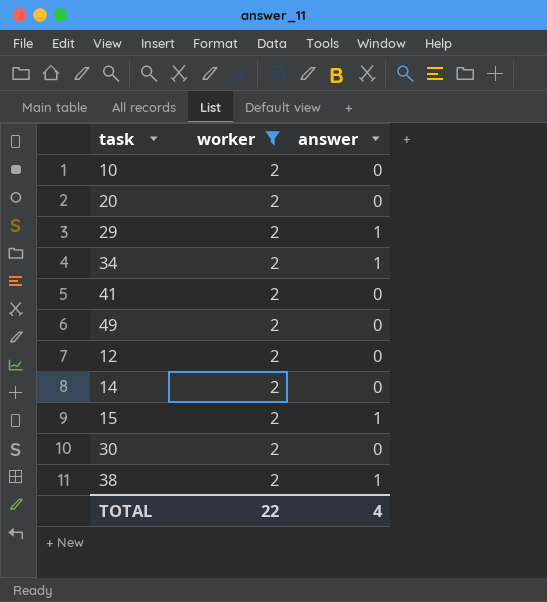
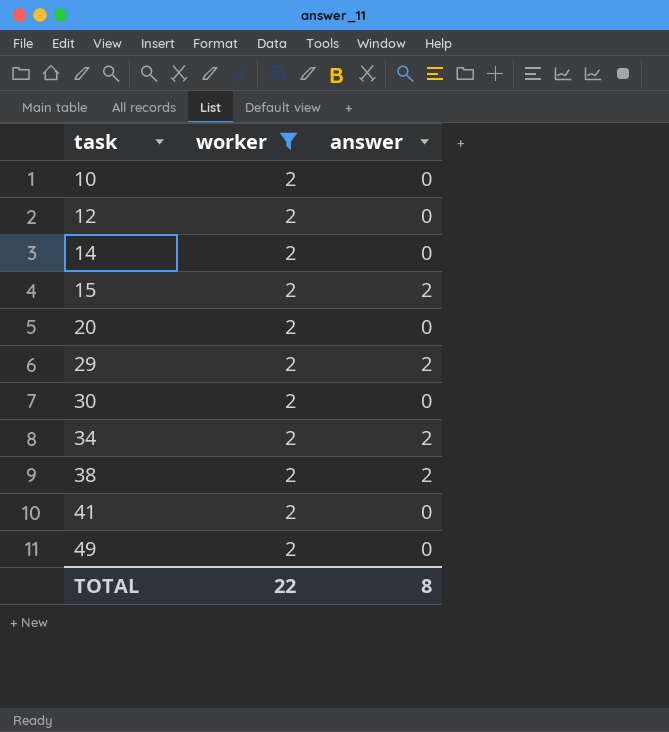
row order: none -> task ascending
15 | answer: 1 -> 2
29 | answer: 1 -> 2
34 | answer: 1 -> 2
38 | answer: 1 -> 2
TOTAL | answer: 4 -> 8

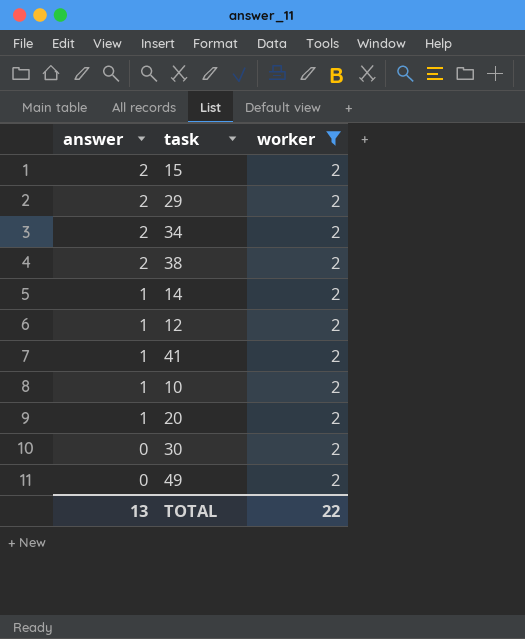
row order: task ascending -> answer descending
column answer | position: 3 -> 1
14 | answer: 0 -> 1
12 | answer: 0 -> 1
41 | answer: 0 -> 1
10 | answer: 0 -> 1
20 | answer: 0 -> 1
TOTAL | answer: 8 -> 13

